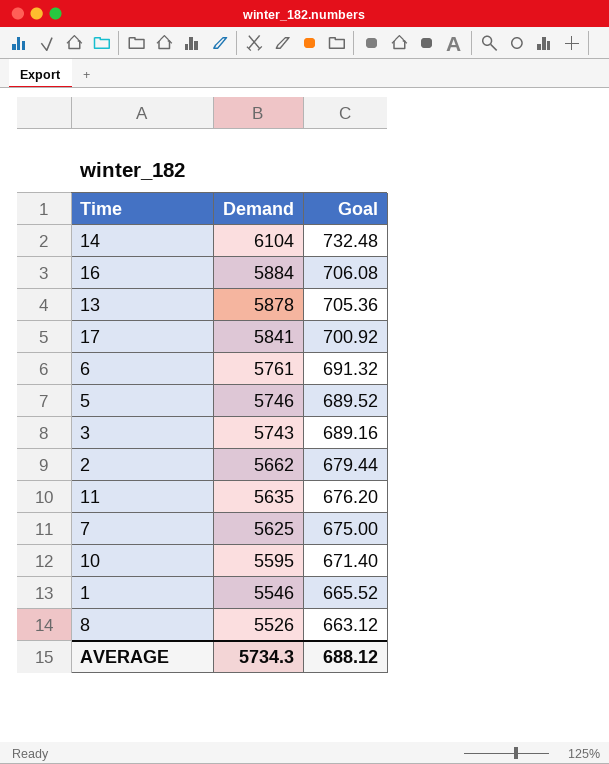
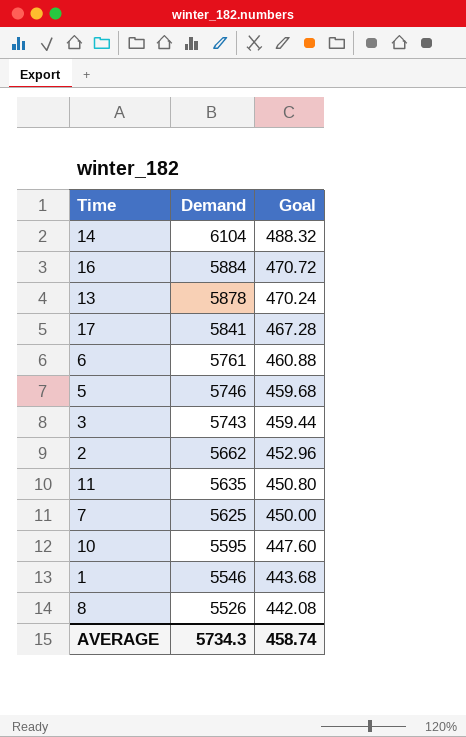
column Goal | formula: [Demand] * 0.12 -> [Demand] * 0.08
AVERAGE | Goal: 688.12 -> 458.74

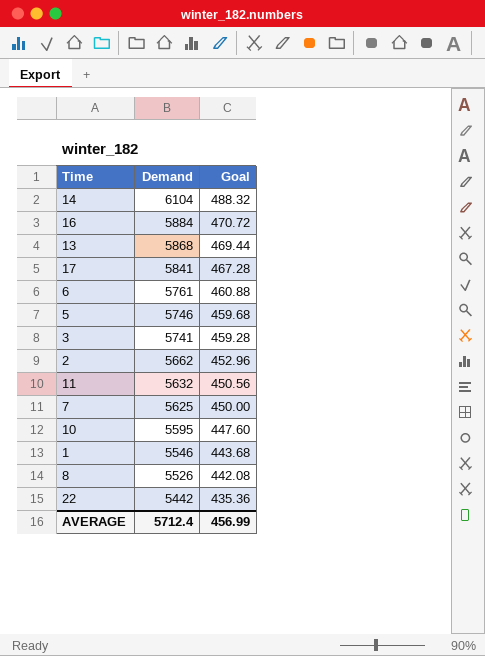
13 | Demand: 5878 -> 5868
13 | Goal: 470.24 -> 469.44
3 | Demand: 5743 -> 5741
3 | Goal: 459.44 -> 459.28
11 | Demand: 5635 -> 5632
11 | Goal: 450.80 -> 450.56
row 22: none -> 5442 | 435.36
AVERAGE | Demand: 5734.3 -> 5712.4
AVERAGE | Goal: 458.74 -> 456.99

